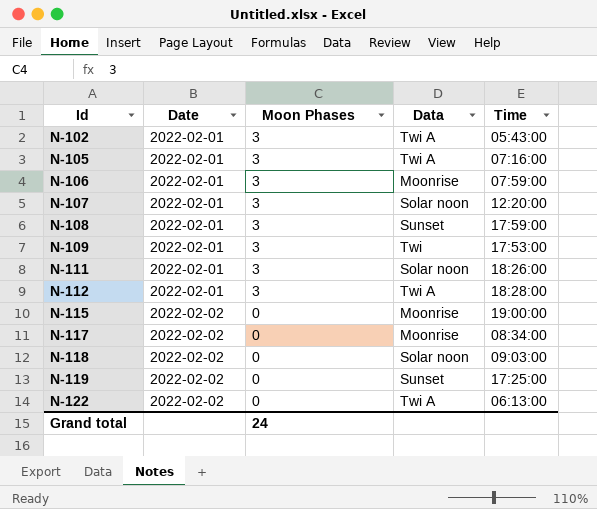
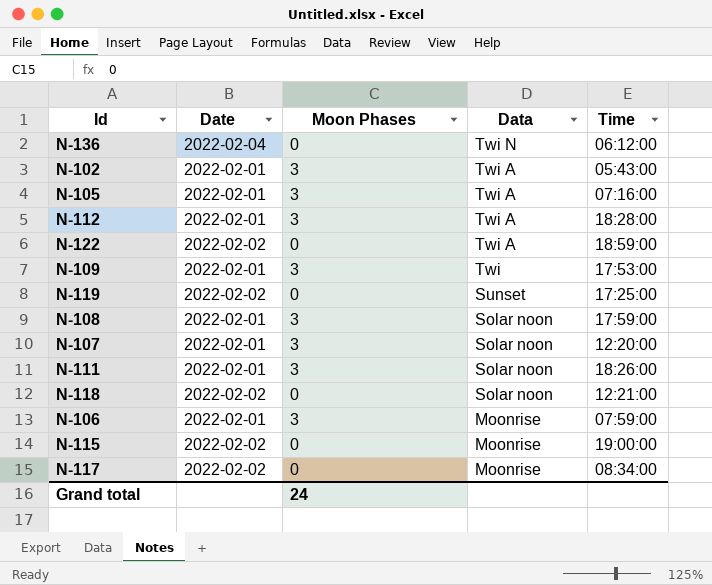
row order: Id ascending -> Data descending
row N-136: none -> 2022-02-04 | 0 | Twi N | 06:12:00
N-122 | Time: 06:13:00 -> 18:59:00
N-108 | Data: Sunset -> Solar noon
N-118 | Time: 09:03:00 -> 12:21:00

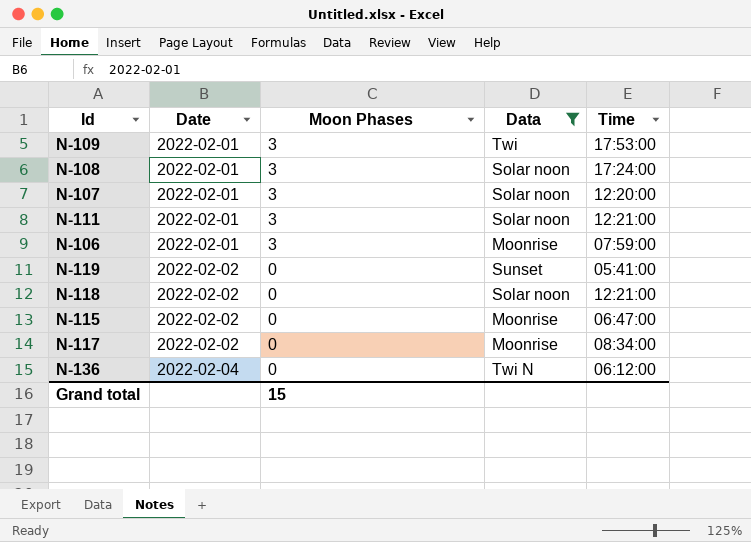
filter: none -> Data != Twi A
row order: Data descending -> Date ascending
N-108 | Time: 17:59:00 -> 17:24:00
N-111 | Time: 18:26:00 -> 12:21:00
N-119 | Time: 17:25:00 -> 05:41:00
N-115 | Time: 19:00:00 -> 06:47:00
Grand total | Moon Phases: 24 -> 15

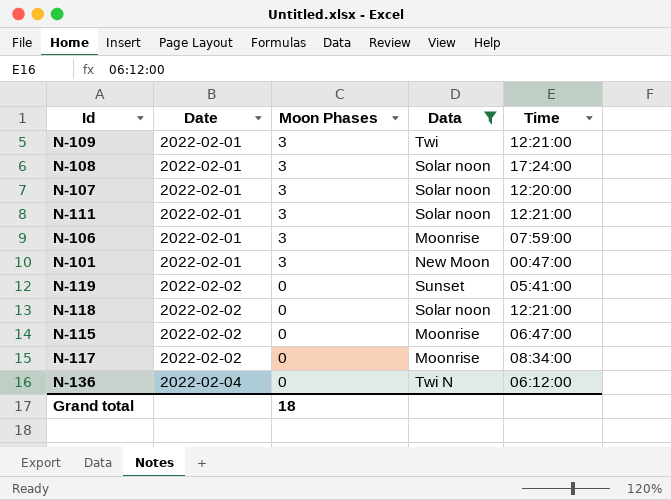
N-109 | Time: 17:53:00 -> 12:21:00
row N-101: none -> 2022-02-01 | 3 | New Moon | 00:47:00
Grand total | Moon Phases: 15 -> 18

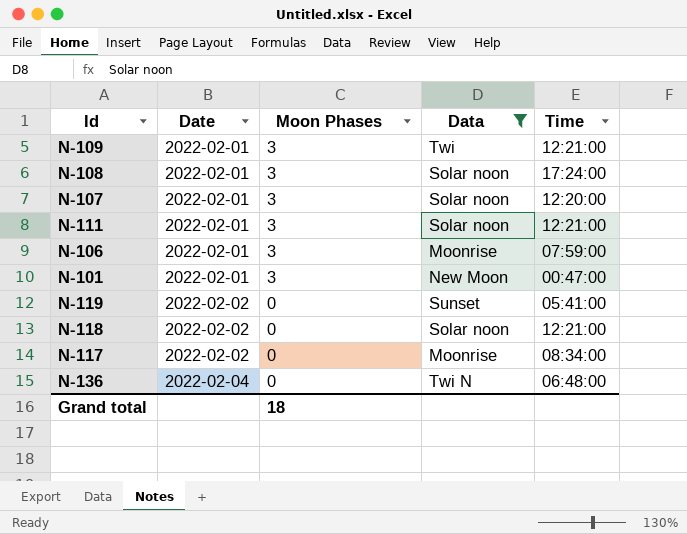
row N-115: 2022-02-02 | 0 | Moonrise | 06:47:00 -> none
N-136 | Time: 06:12:00 -> 06:48:00

